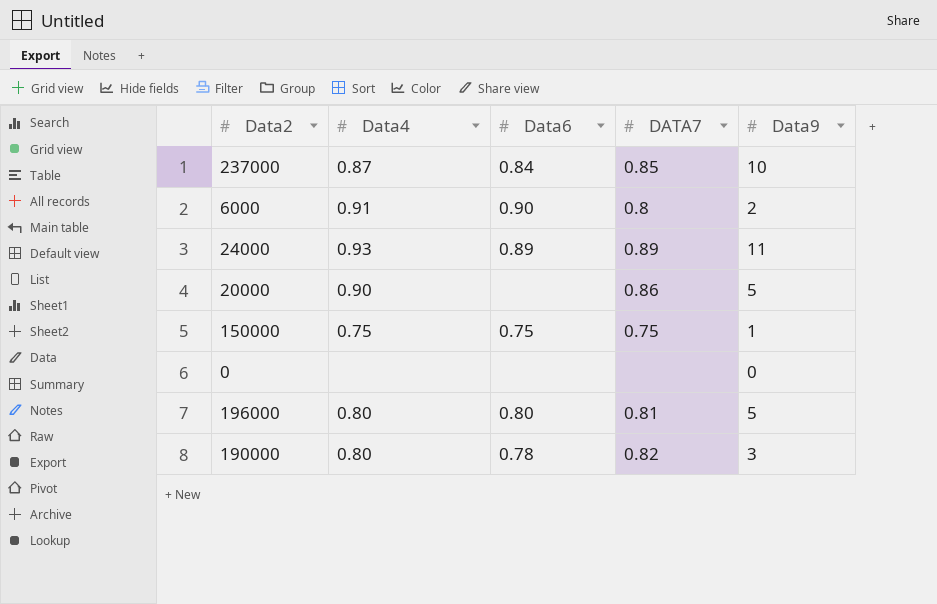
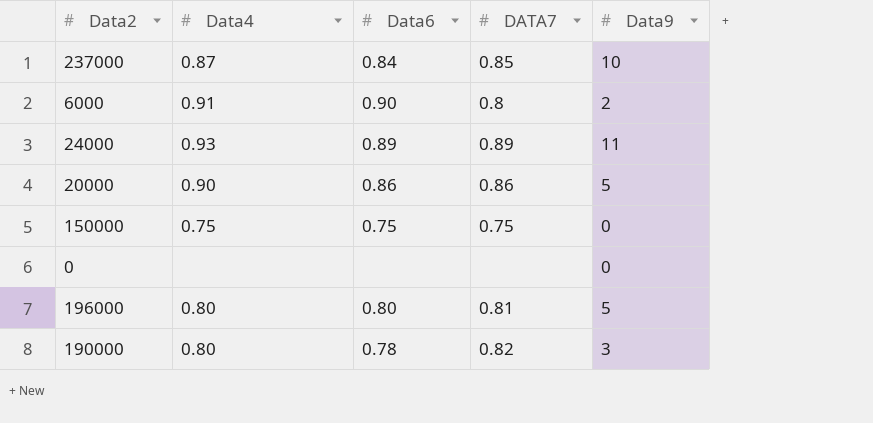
20000 | Data6: none -> 0.86
150000 | Data9: 1 -> 0

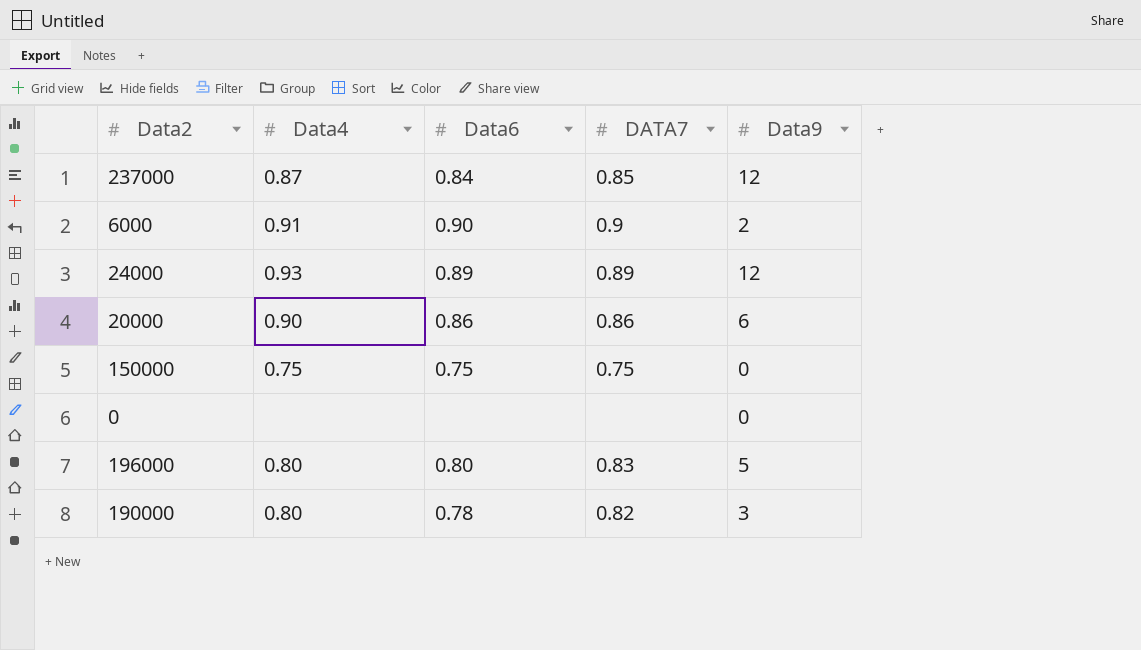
237000 | Data9: 10 -> 12
6000 | DATA7: 0.8 -> 0.9
24000 | Data9: 11 -> 12
20000 | Data9: 5 -> 6
196000 | DATA7: 0.81 -> 0.83

